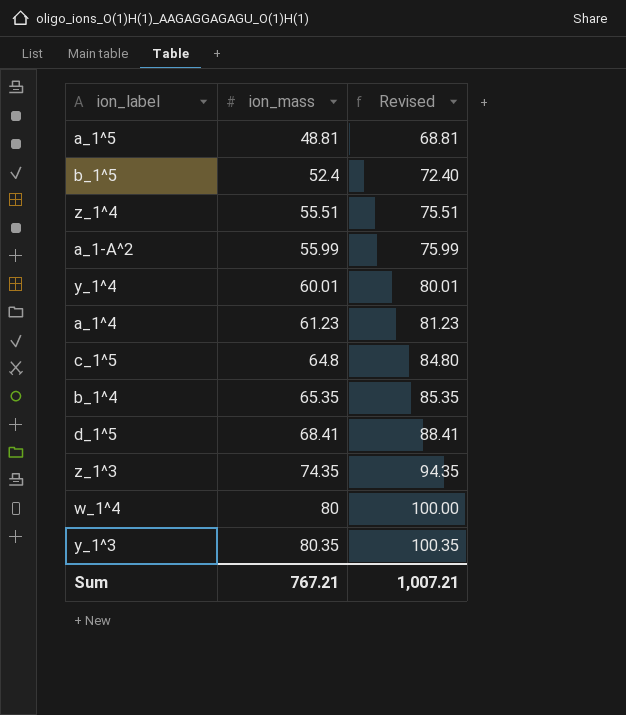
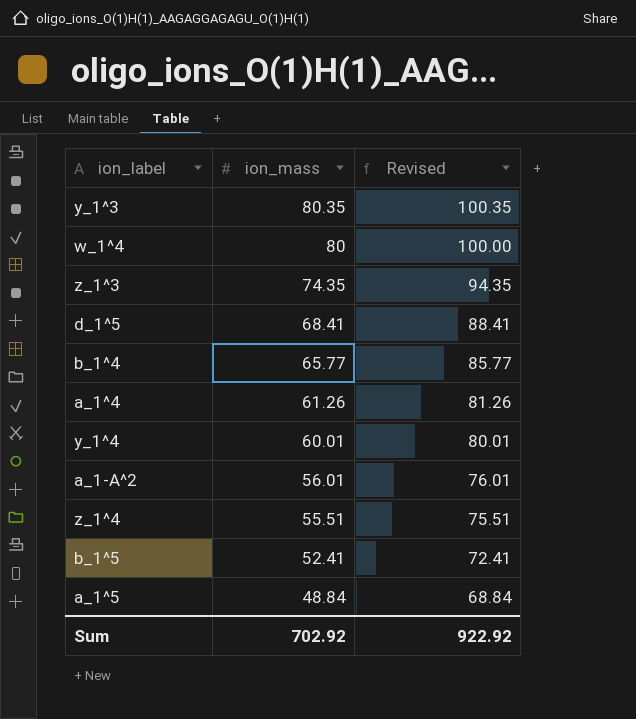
row order: ion_mass ascending -> ion_mass descending
row c_1^5: 64.8 | 84.80 -> none
b_1^4 | ion_mass: 65.35 -> 65.77
b_1^4 | Revised: 85.35 -> 85.77
a_1^4 | ion_mass: 61.23 -> 61.26
a_1^4 | Revised: 81.23 -> 81.26
a_1-A^2 | ion_mass: 55.99 -> 56.01
a_1-A^2 | Revised: 75.99 -> 76.01
b_1^5 | ion_mass: 52.4 -> 52.41
b_1^5 | Revised: 72.40 -> 72.41
a_1^5 | ion_mass: 48.81 -> 48.84
a_1^5 | Revised: 68.81 -> 68.84
Sum | ion_mass: 767.21 -> 702.92
Sum | Revised: 1,007.21 -> 922.92

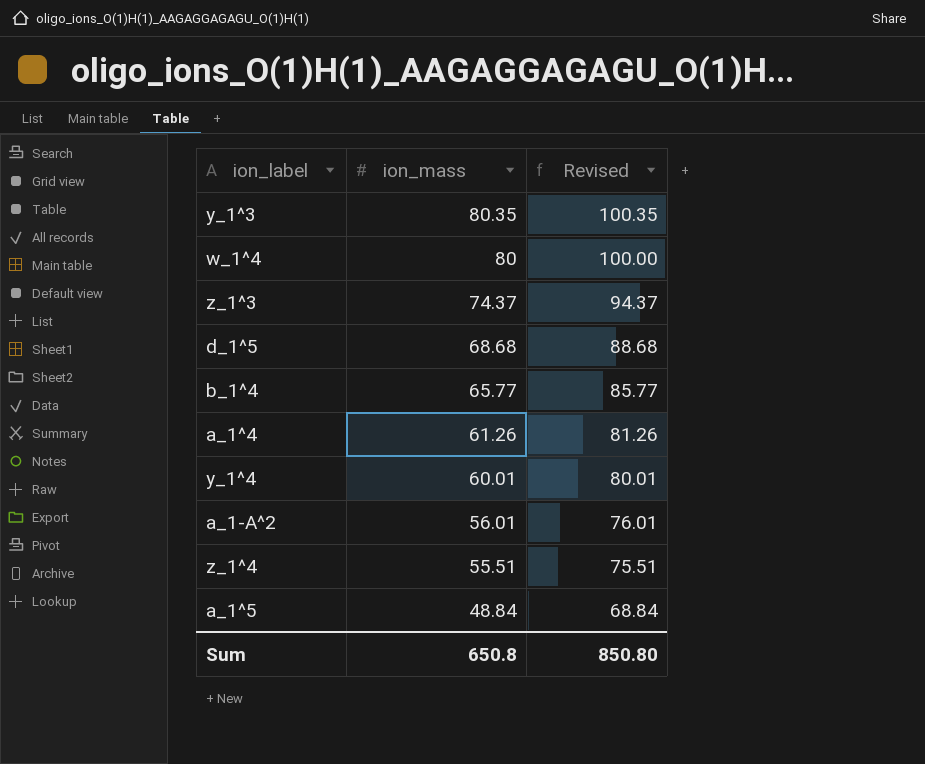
row b_1^5: 52.41 | 72.41 -> none
z_1^3 | ion_mass: 74.35 -> 74.37
z_1^3 | Revised: 94.35 -> 94.37
d_1^5 | ion_mass: 68.41 -> 68.68
d_1^5 | Revised: 88.41 -> 88.68
Sum | ion_mass: 702.92 -> 650.8
Sum | Revised: 922.92 -> 850.80

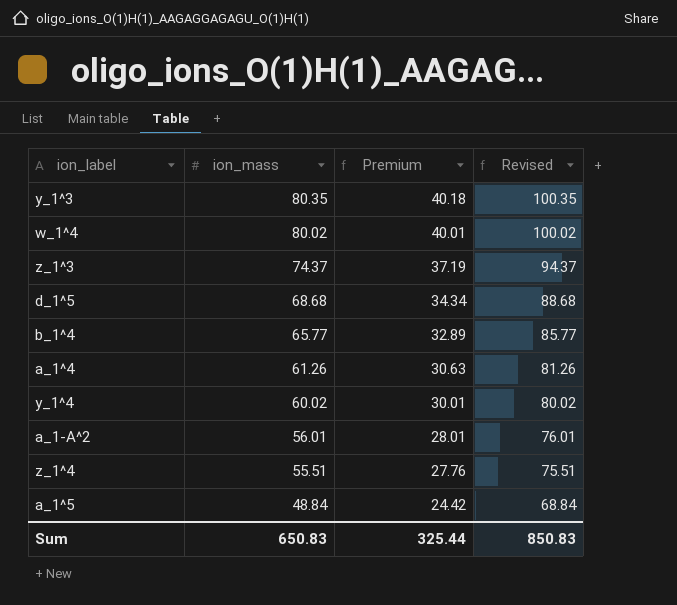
column Premium | formula: none -> [ion_mass] * 0.5
w_1^4 | ion_mass: 80 -> 80.02
w_1^4 | Revised: 100.00 -> 100.02
y_1^4 | ion_mass: 60.01 -> 60.02
y_1^4 | Revised: 80.01 -> 80.02
Sum | ion_mass: 650.8 -> 650.83
Sum | Revised: 850.80 -> 850.83

